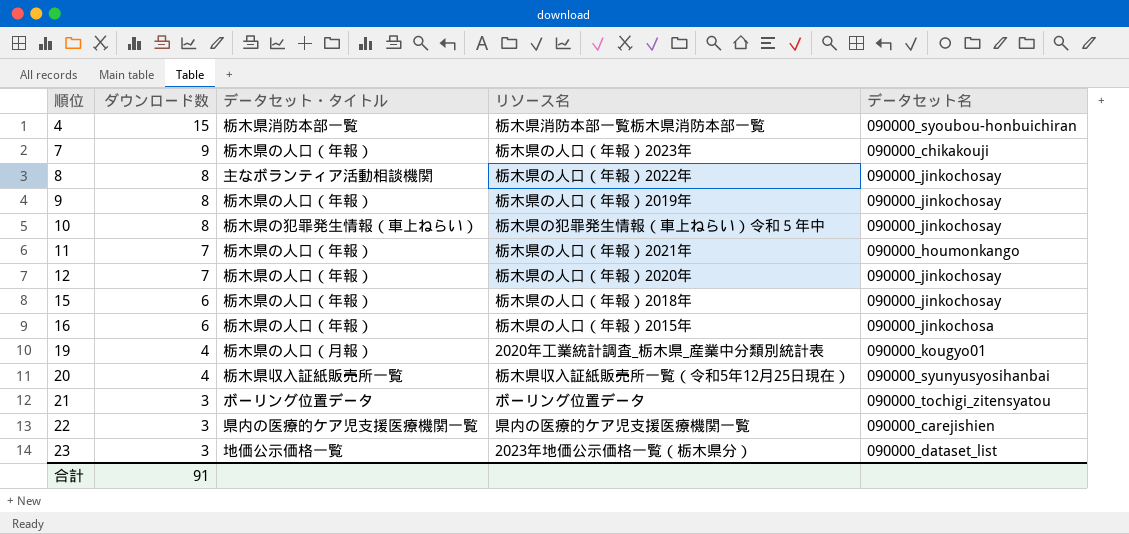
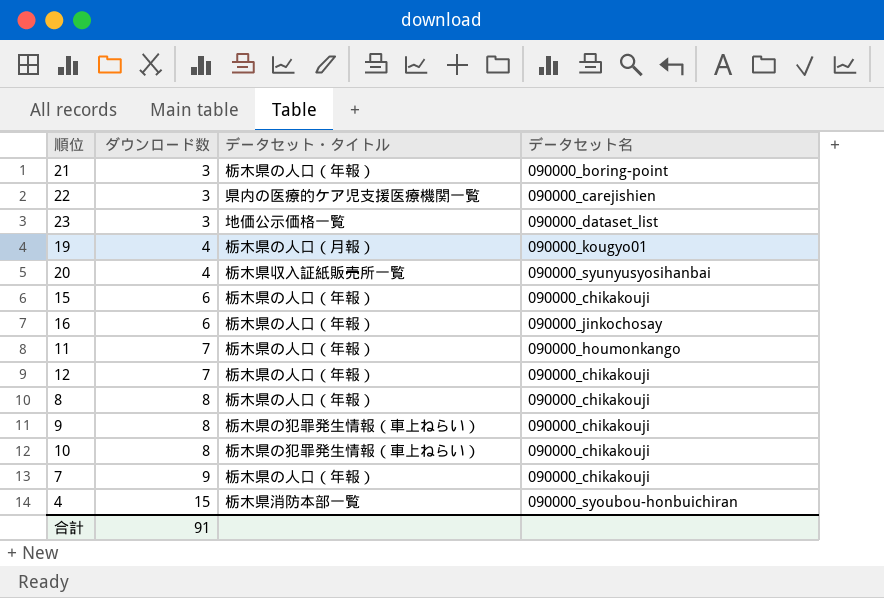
row order: 順位 ascending -> ダウンロード数 ascending
column リソース名 | position: 4 -> none
21 | データセット・タイトル: ボーリング位置データ -> 栃木県の人口（年報）
21 | データセット名: 090000_tochigi_zitensyatou -> 090000_boring-point
15 | データセット名: 090000_jinkochosay -> 090000_chikakouji
16 | データセット名: 090000_jinkochosa -> 090000_jinkochosay
12 | データセット名: 090000_jinkochosay -> 090000_chikakouji
8 | データセット・タイトル: 主なボランティア活動相談機関 -> 栃木県の人口（年報）
8 | データセット名: 090000_jinkochosay -> 090000_chikakouji
9 | データセット・タイトル: 栃木県の人口（年報） -> 栃木県の犯罪発生情報（車上ねらい）
9 | データセット名: 090000_jinkochosay -> 090000_chikakouji
10 | データセット名: 090000_jinkochosay -> 090000_chikakouji

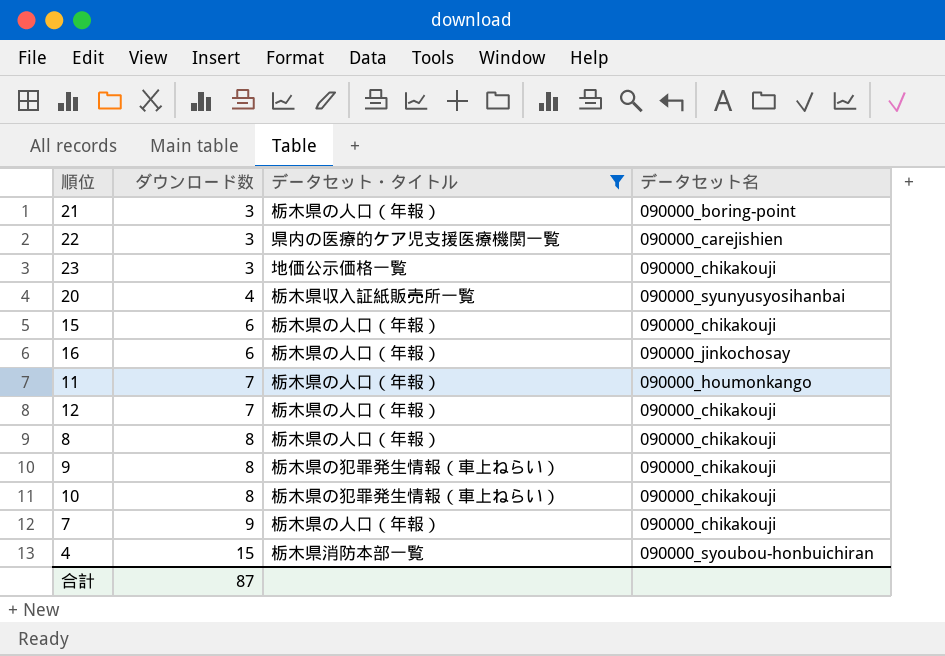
filter: none -> データセット・タイトル != 栃木県の人口（月報）
23 | データセット名: 090000_dataset_list -> 090000_chikakouji
合計 | ダウンロード数: 91 -> 87

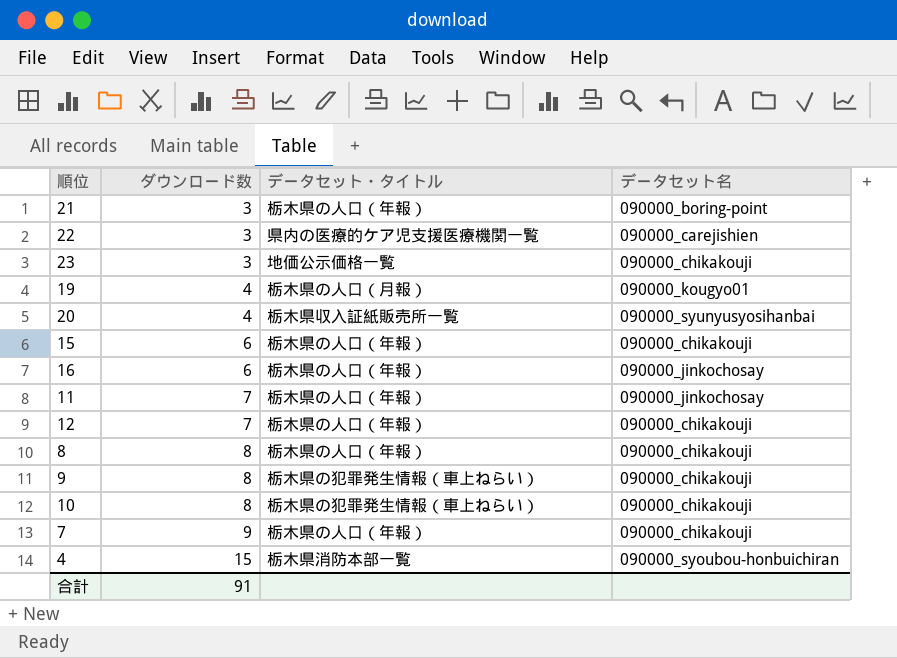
filter: データセット・タイトル != 栃木県の人口（月報） -> none
11 | データセット名: 090000_houmonkango -> 090000_jinkochosay
合計 | ダウンロード数: 87 -> 91

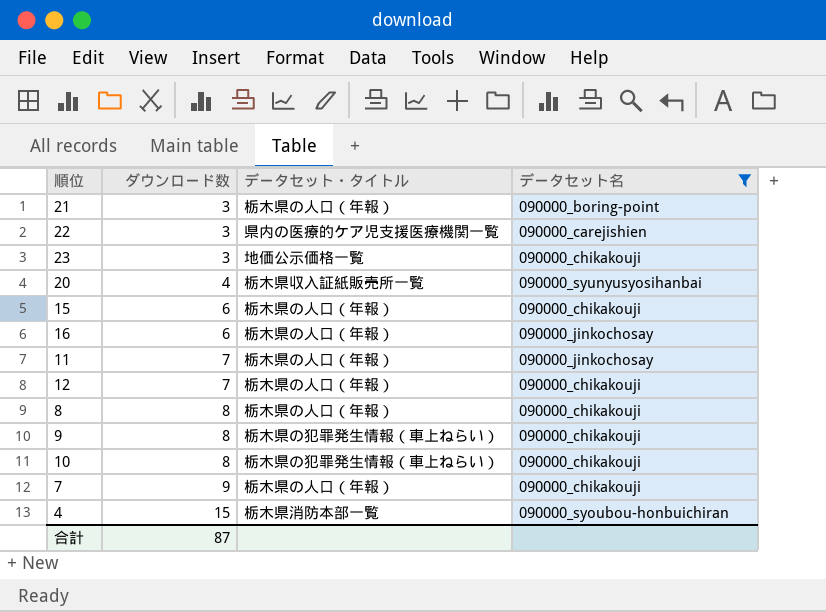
filter: none -> データセット名 != 090000_kougyo01
合計 | ダウンロード数: 91 -> 87

